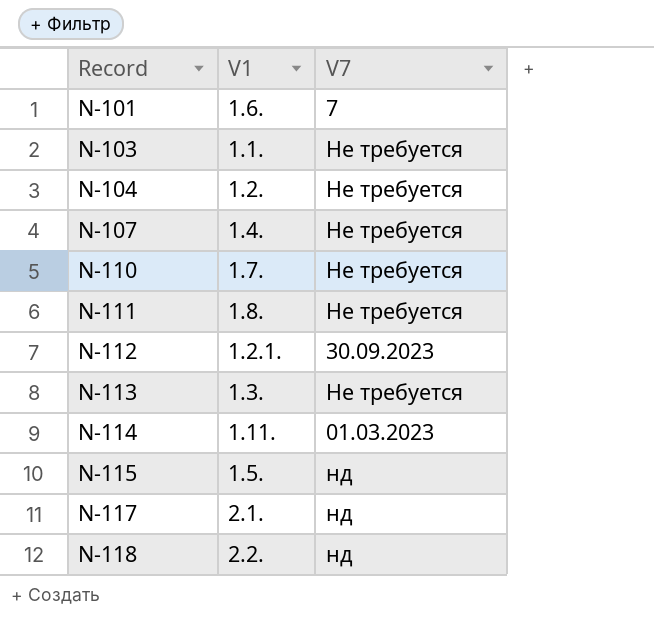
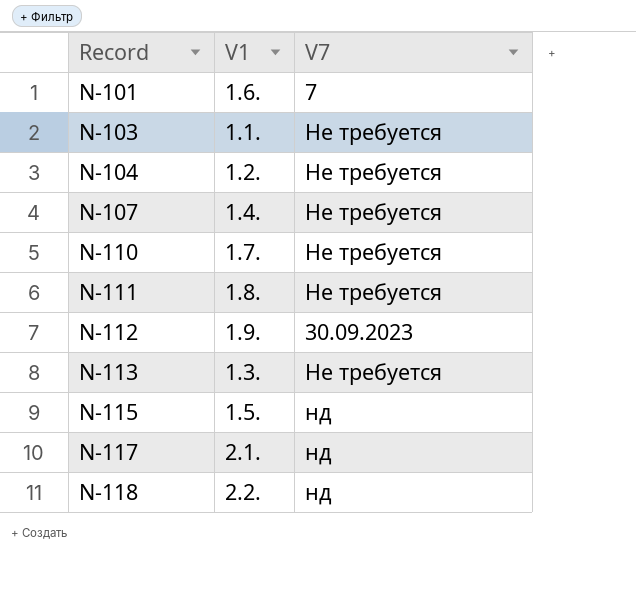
row N-114: 1.11. | 01.03.2023 -> none
N-112 | V1: 1.2.1. -> 1.9.

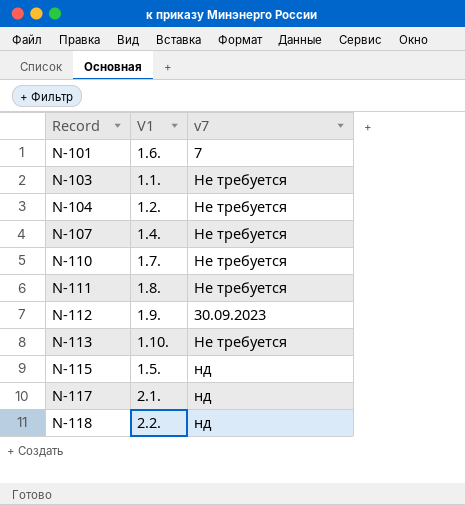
column name: V7 -> v7
N-113 | V1: 1.3. -> 1.10.

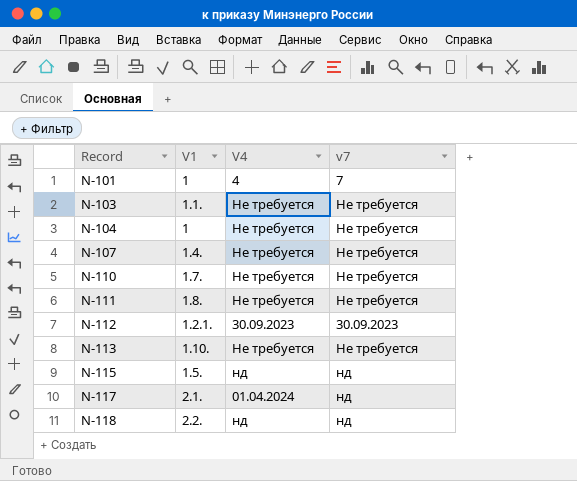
column V4 | position: none -> 3
N-101 | V1: 1.6. -> 1
N-104 | V1: 1.2. -> 1
N-112 | V1: 1.9. -> 1.2.1.

